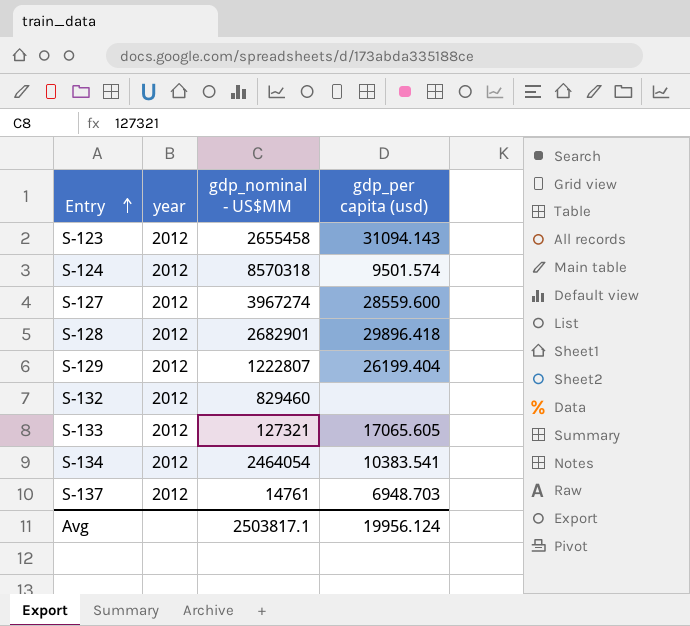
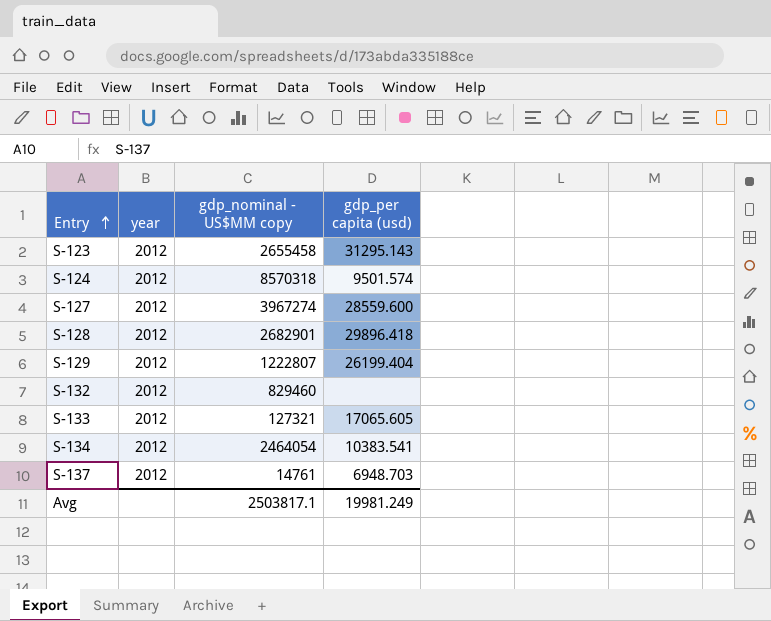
column name: gdp_nominal - US$MM -> gdp_nominal - US$MM copy
S-123 | gdp_per capita (usd): 31094.143 -> 31295.143
Avg | gdp_per capita (usd): 19956.124 -> 19981.249

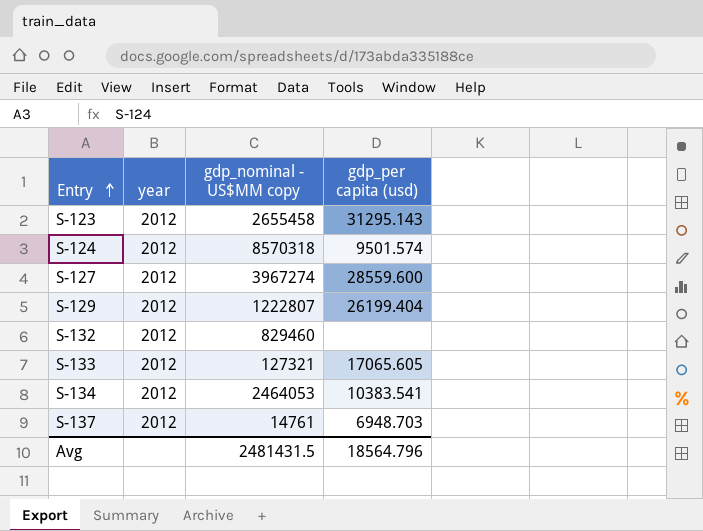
row S-128: 2012 | 2682901 | 29896.418 -> none
S-134 | gdp_nominal - US$MM copy: 2464054 -> 2464053
Avg | gdp_nominal - US$MM copy: 2503817.1 -> 2481431.5
Avg | gdp_per capita (usd): 19981.249 -> 18564.796

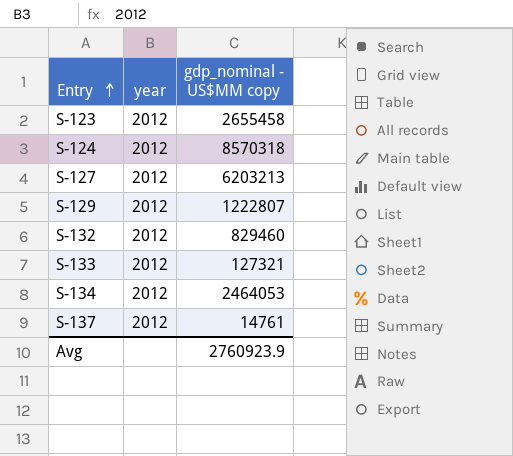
column gdp_per capita (usd) | position: 4 -> none
S-127 | gdp_nominal - US$MM copy: 3967274 -> 6203213
Avg | gdp_nominal - US$MM copy: 2481431.5 -> 2760923.9

